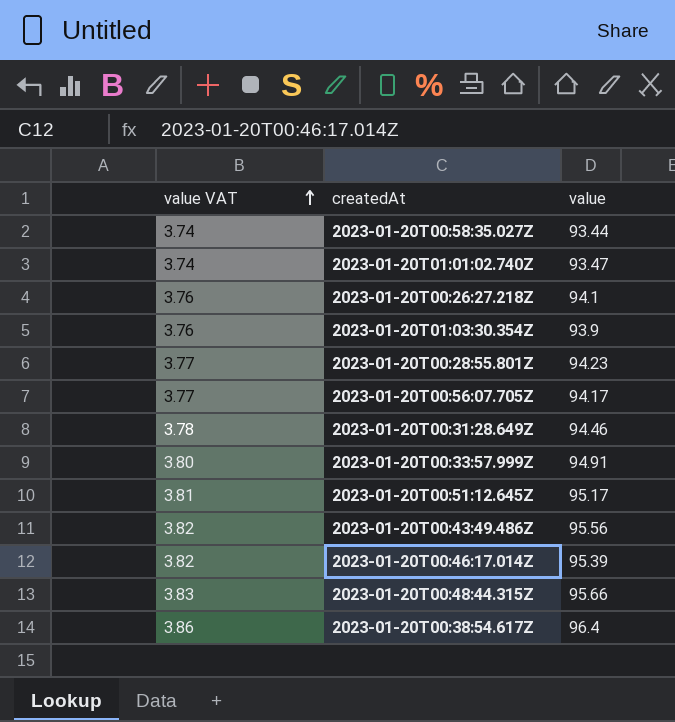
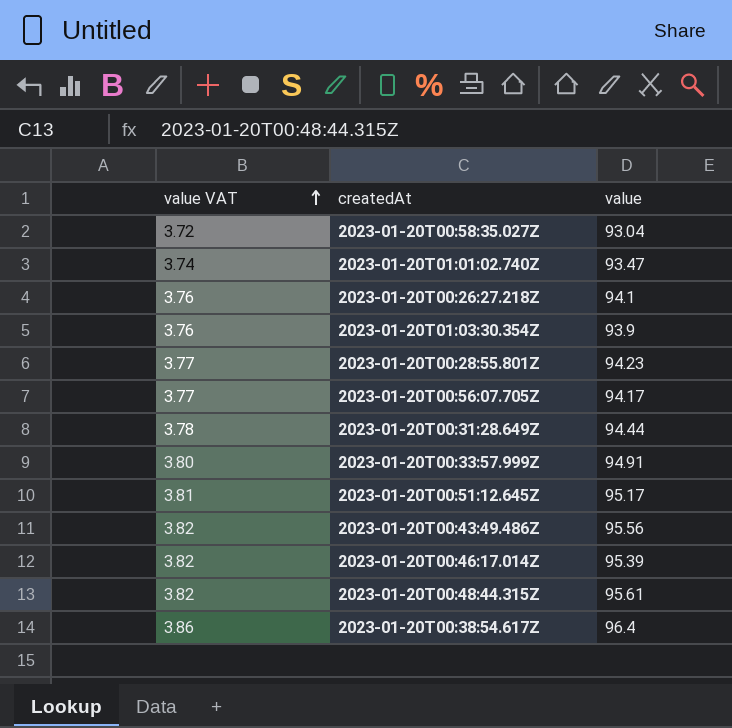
2023-01-20T00:58:35.027Z | value VAT: 3.74 -> 3.72
2023-01-20T00:58:35.027Z | value: 93.44 -> 93.04
2023-01-20T00:31:28.649Z | value: 94.46 -> 94.44
2023-01-20T00:48:44.315Z | value VAT: 3.83 -> 3.82
2023-01-20T00:48:44.315Z | value: 95.66 -> 95.61

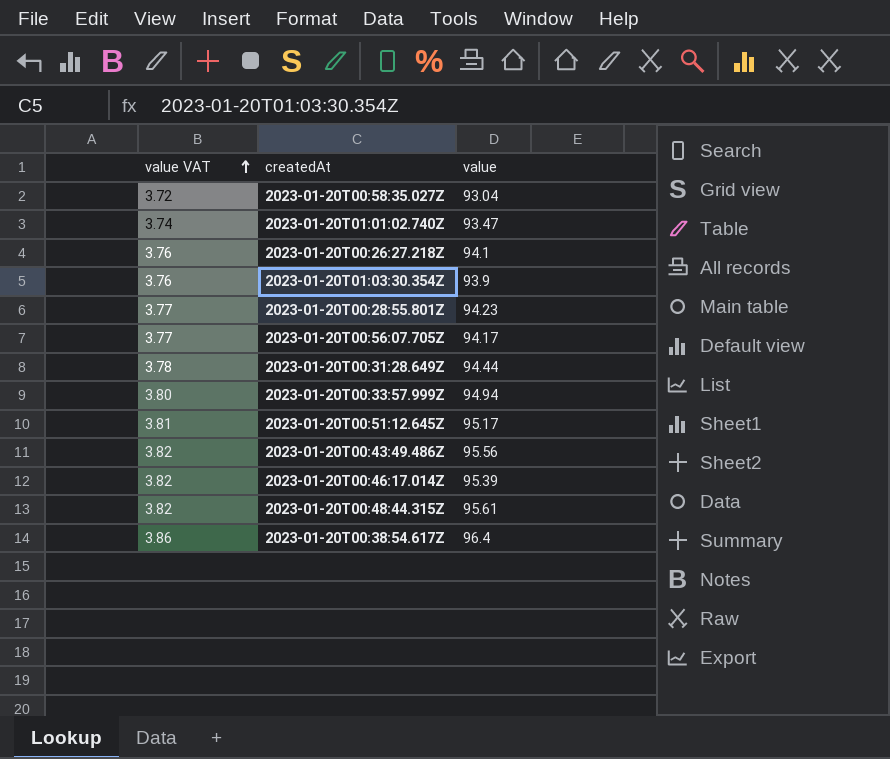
2023-01-20T00:33:57.999Z | value: 94.91 -> 94.94

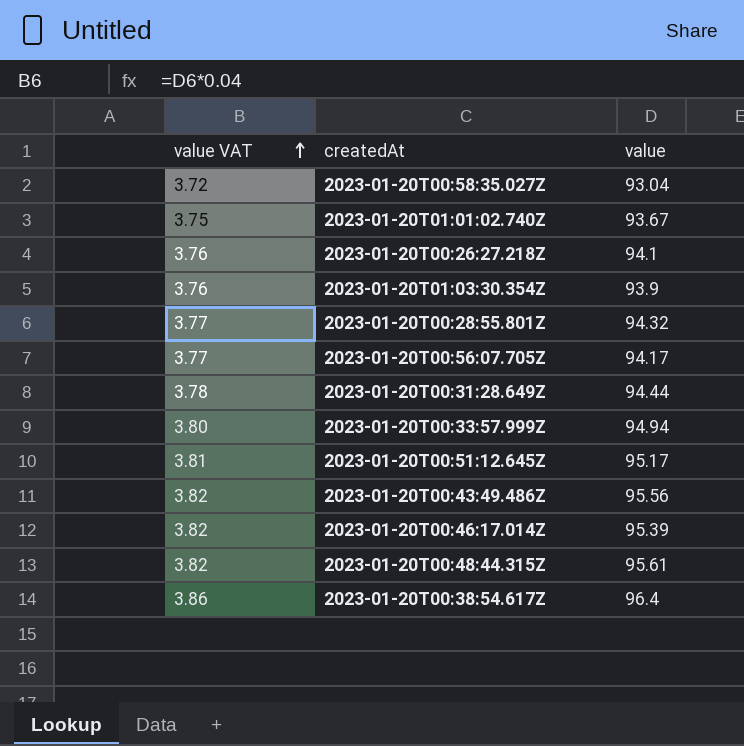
2023-01-20T01:01:02.740Z | value VAT: 3.74 -> 3.75
2023-01-20T01:01:02.740Z | value: 93.47 -> 93.67
2023-01-20T00:28:55.801Z | value: 94.23 -> 94.32

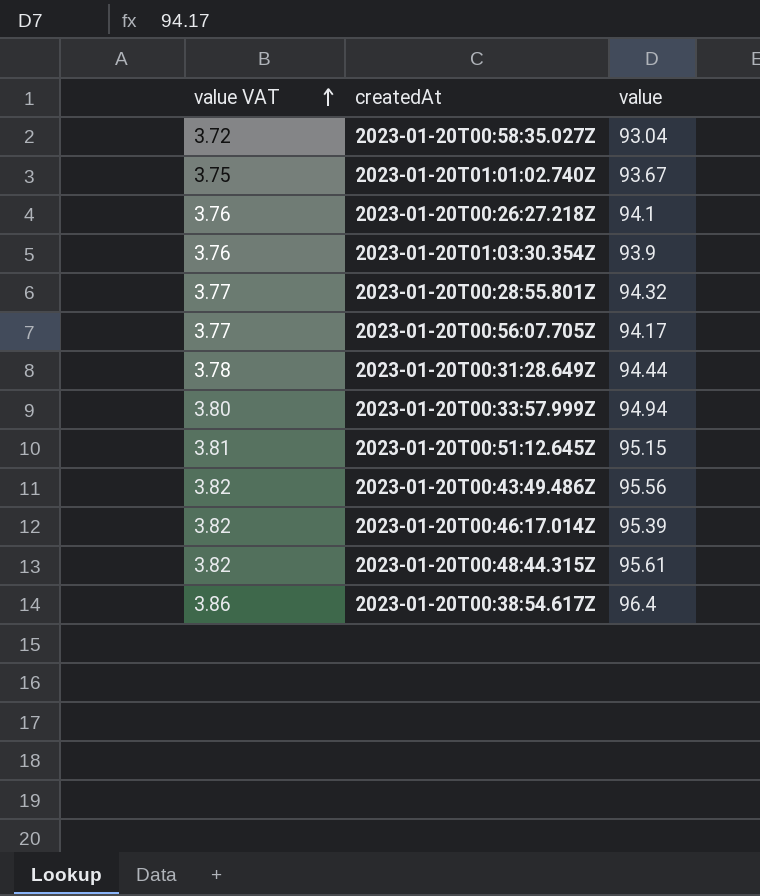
2023-01-20T00:51:12.645Z | value: 95.17 -> 95.15

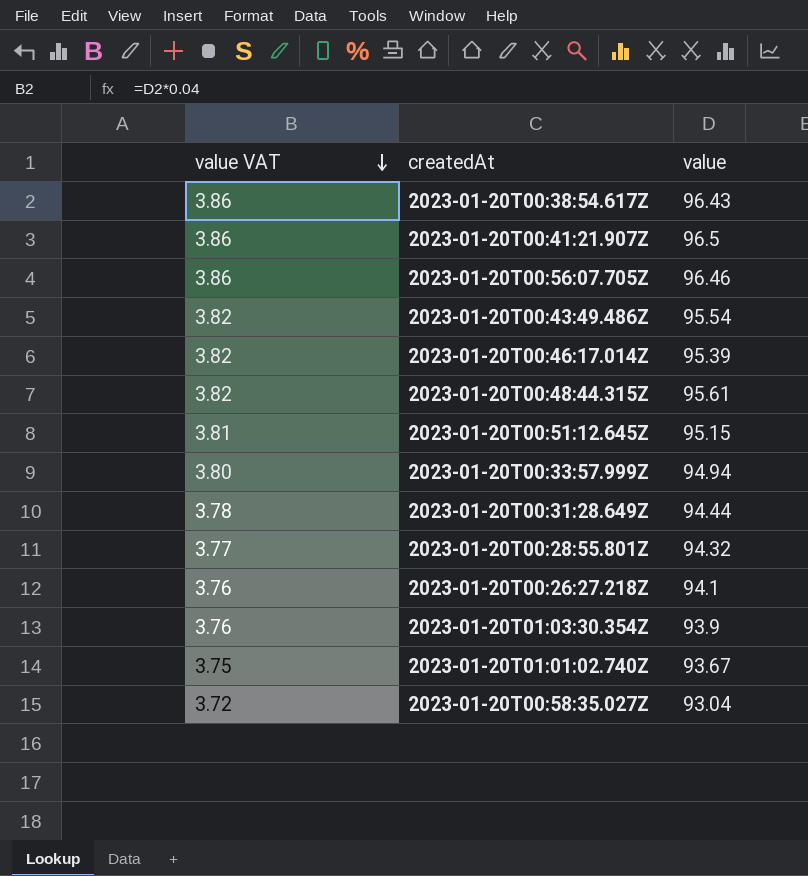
row order: value VAT ascending -> value VAT descending
2023-01-20T00:38:54.617Z | value: 96.4 -> 96.43
row 2023-01-20T00:41:21.907Z: none -> 3.86 | 96.5
2023-01-20T00:56:07.705Z | value VAT: 3.77 -> 3.86
2023-01-20T00:56:07.705Z | value: 94.17 -> 96.46
2023-01-20T00:43:49.486Z | value: 95.56 -> 95.54

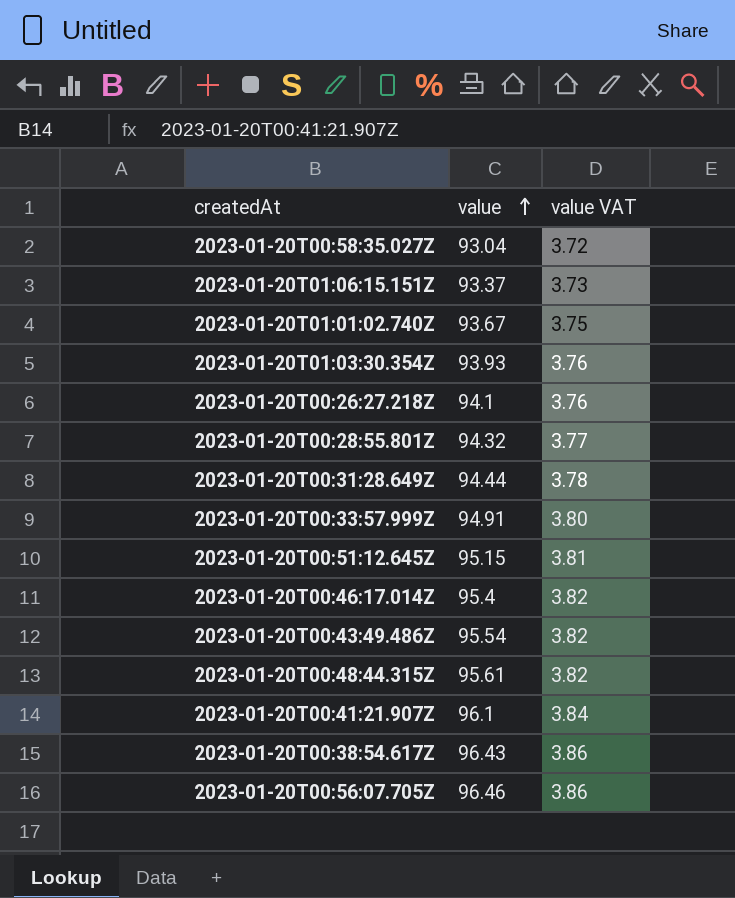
row order: value VAT descending -> value ascending
column value VAT | position: 1 -> 3
row 2023-01-20T01:06:15.151Z: none -> 93.37 | 3.73
2023-01-20T01:03:30.354Z | value: 93.9 -> 93.93
2023-01-20T00:33:57.999Z | value: 94.94 -> 94.91
2023-01-20T00:46:17.014Z | value: 95.39 -> 95.4
2023-01-20T00:41:21.907Z | value: 96.5 -> 96.1
2023-01-20T00:41:21.907Z | value VAT: 3.86 -> 3.84

